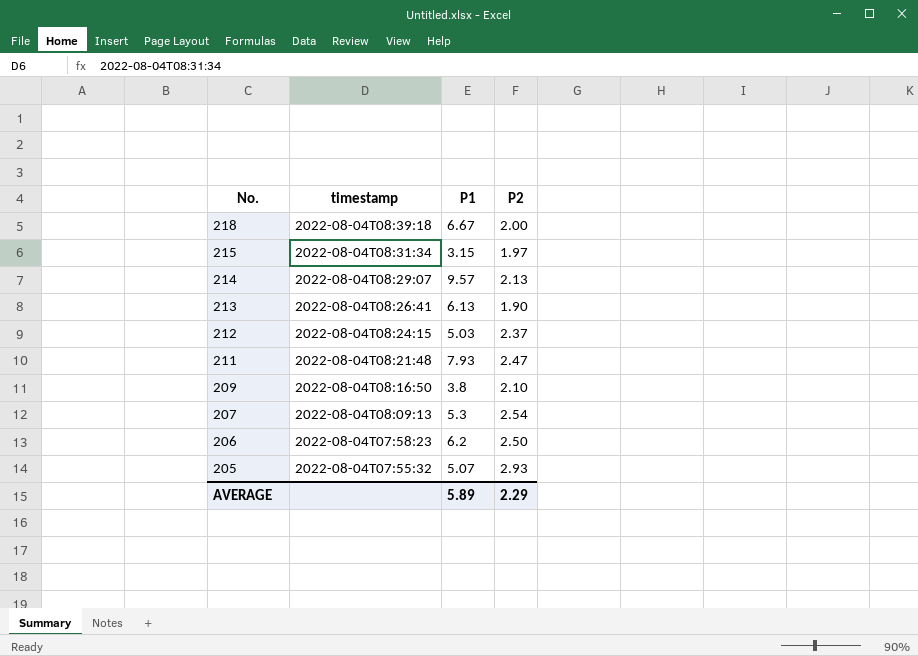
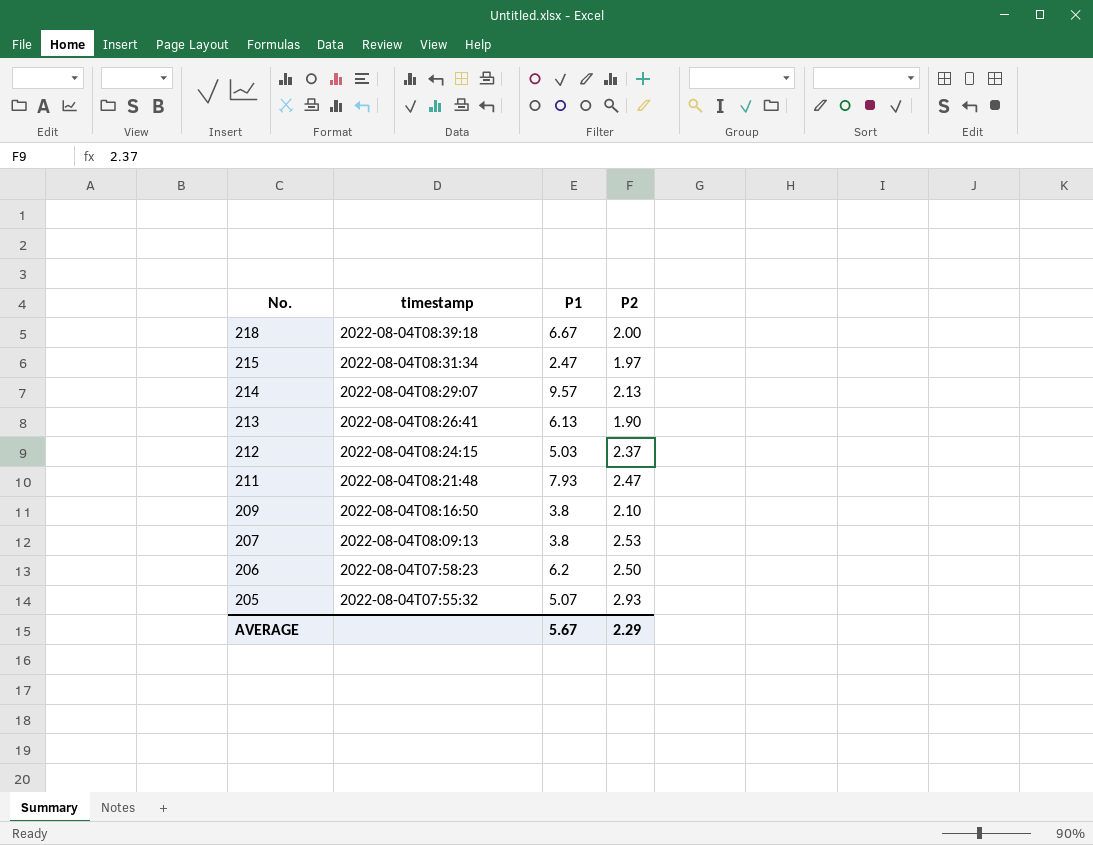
215 | P1: 3.15 -> 2.47
207 | P1: 5.3 -> 3.8
207 | P2: 2.54 -> 2.53
AVERAGE | P1: 5.89 -> 5.67

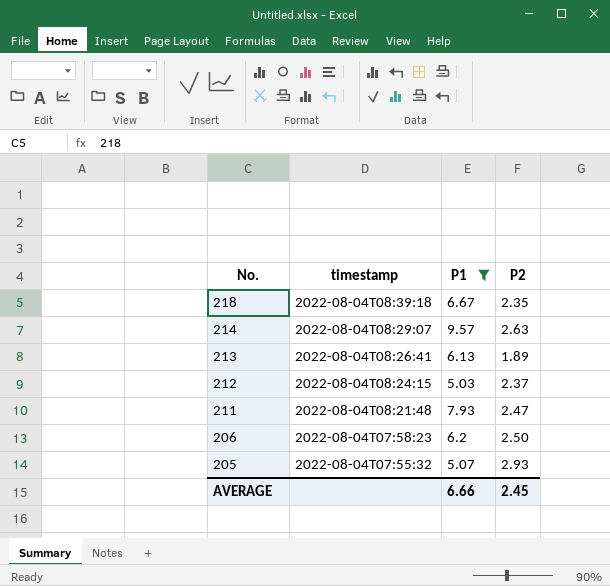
filter: none -> P1 >= 5.03
218 | P2: 2.00 -> 2.35
214 | P2: 2.13 -> 2.63
213 | P2: 1.90 -> 1.89
AVERAGE | P1: 5.67 -> 6.66
AVERAGE | P2: 2.29 -> 2.45

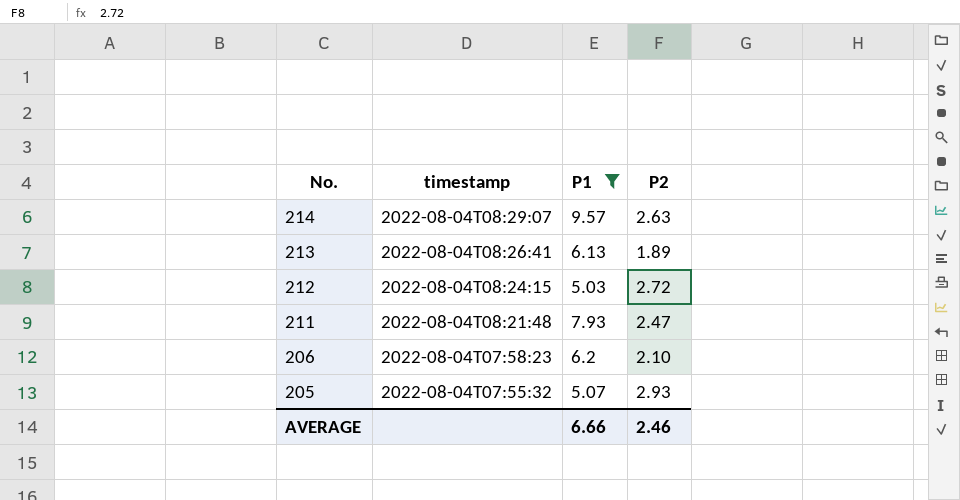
row 218: 2022-08-04T08:39:18 | 6.67 | 2.35 -> none
212 | P2: 2.37 -> 2.72
206 | P2: 2.50 -> 2.10
AVERAGE | P2: 2.45 -> 2.46

